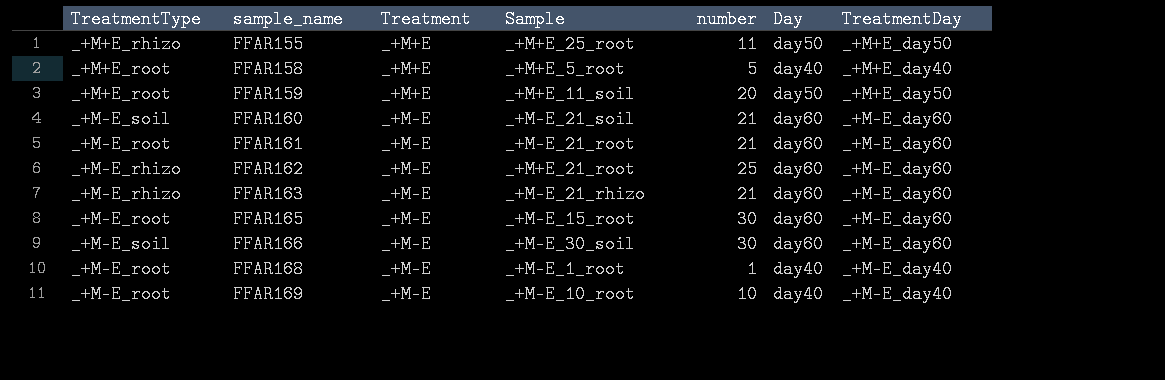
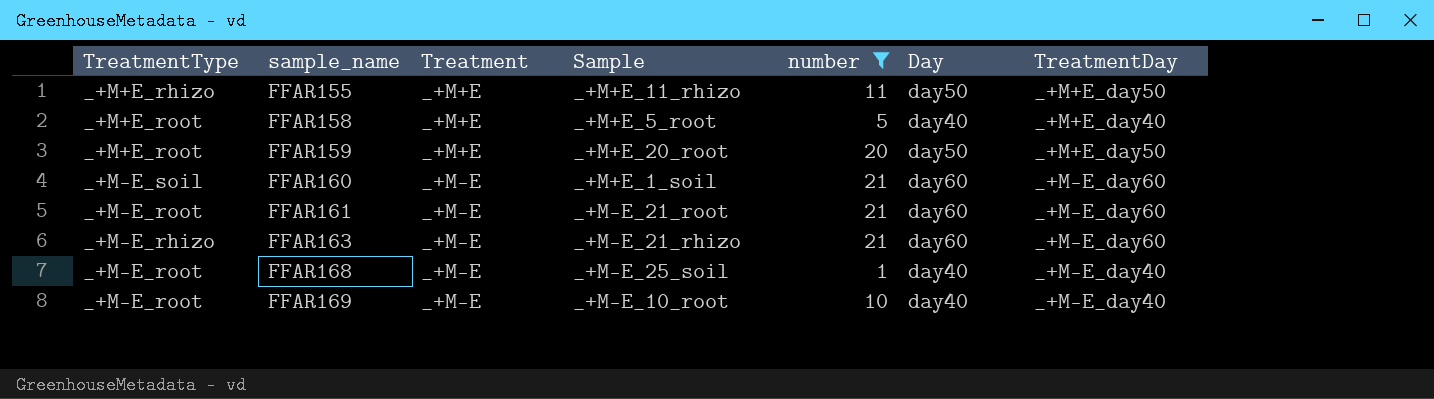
filter: none -> number <= 21
FFAR155 | Sample: _+M+E_25_root -> _+M+E_11_rhizo
FFAR159 | Sample: _+M+E_11_soil -> _+M+E_20_root
FFAR160 | Sample: _+M-E_21_soil -> _+M+E_1_soil
FFAR168 | Sample: _+M-E_1_root -> _+M-E_25_soil

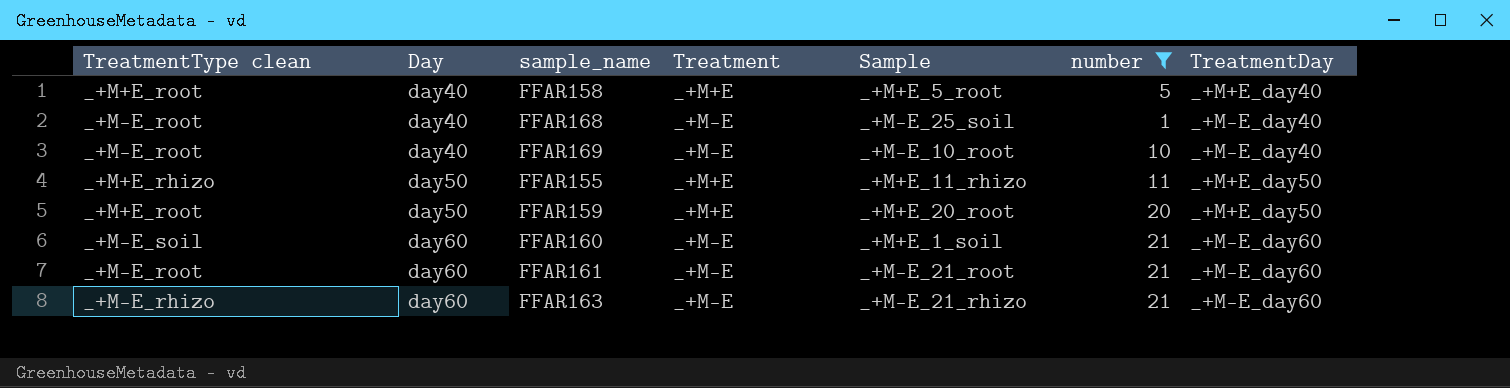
row order: sample_name ascending -> Day ascending
column name: TreatmentType -> TreatmentType clean
column Day | position: 6 -> 2

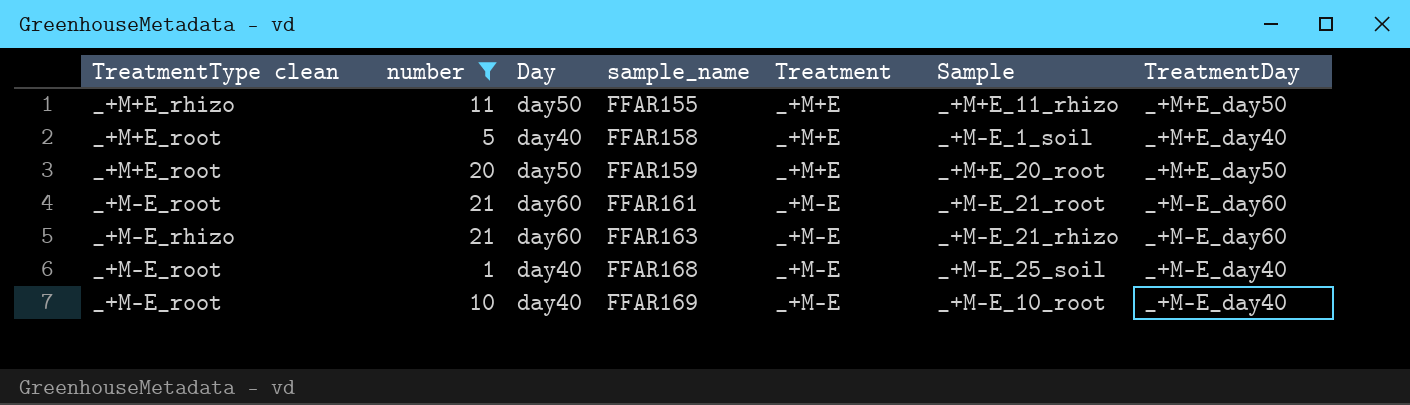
row order: Day ascending -> sample_name ascending
column number | position: 6 -> 2
row FFAR160: _+M-E_soil | day60 | _+M-E | _+M+E_1_soil | 21 | _+M-E_day60 -> none
FFAR158 | Sample: _+M+E_5_root -> _+M-E_1_soil

